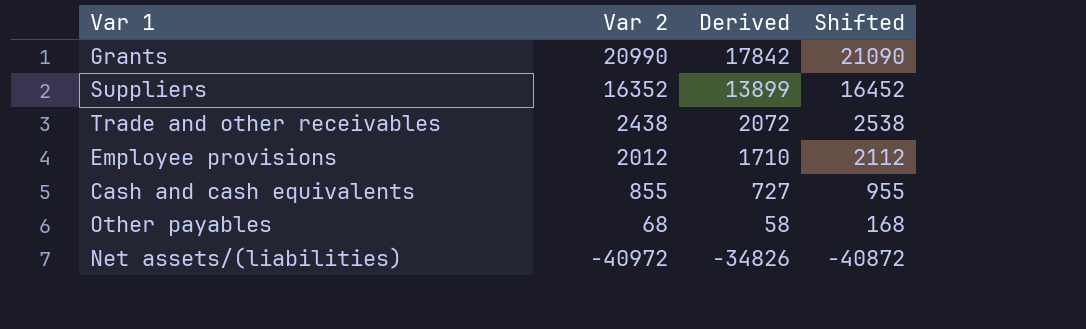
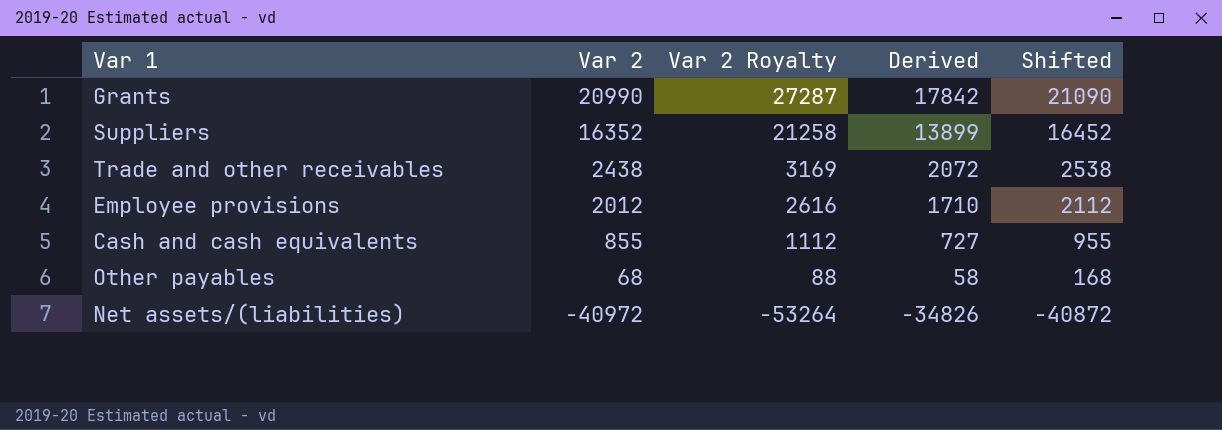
column Var 2 Royalty | formula: none -> [Var 2] * 1.3

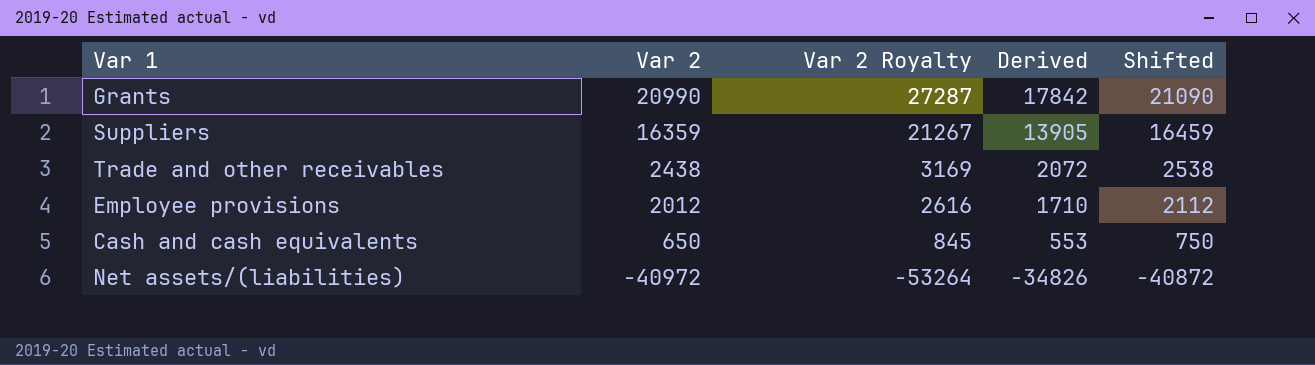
row Other payables: 68 | 88 | 58 | 168 -> none
Suppliers | Var 2: 16352 -> 16359
Suppliers | Var 2 Royalty: 21258 -> 21267
Suppliers | Derived: 13899 -> 13905
Suppliers | Shifted: 16452 -> 16459
Cash and cash equivalents | Var 2: 855 -> 650
Cash and cash equivalents | Var 2 Royalty: 1112 -> 845
Cash and cash equivalents | Derived: 727 -> 553
Cash and cash equivalents | Shifted: 955 -> 750

